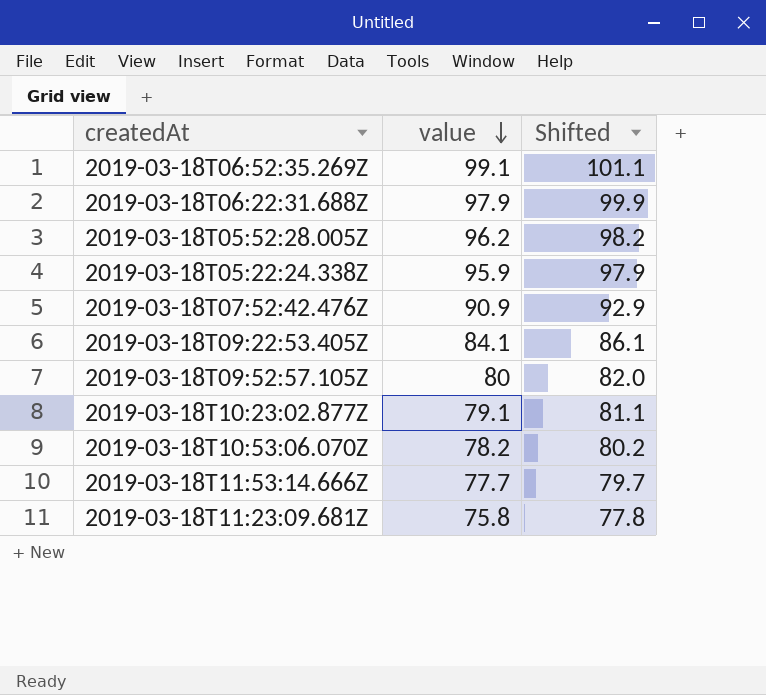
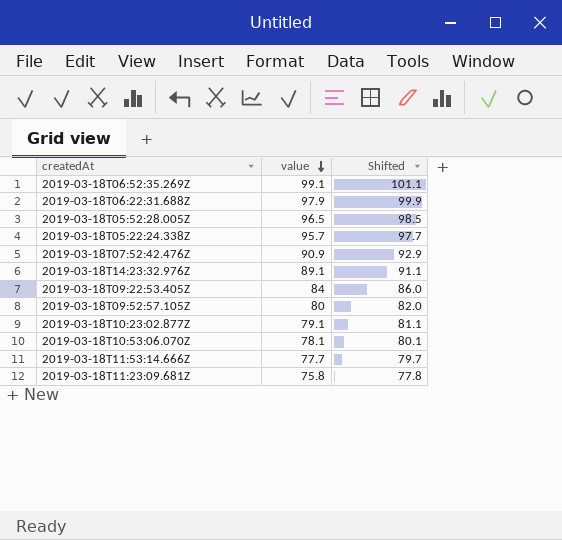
2019-03-18T05:52:28.005Z | value: 96.2 -> 96.5
2019-03-18T05:52:28.005Z | Shifted: 98.2 -> 98.5
2019-03-18T05:22:24.338Z | value: 95.9 -> 95.7
2019-03-18T05:22:24.338Z | Shifted: 97.9 -> 97.7
row 2019-03-18T14:23:32.976Z: none -> 89.1 | 91.1
2019-03-18T09:22:53.405Z | value: 84.1 -> 84
2019-03-18T09:22:53.405Z | Shifted: 86.1 -> 86.0
2019-03-18T10:53:06.070Z | value: 78.2 -> 78.1
2019-03-18T10:53:06.070Z | Shifted: 80.2 -> 80.1

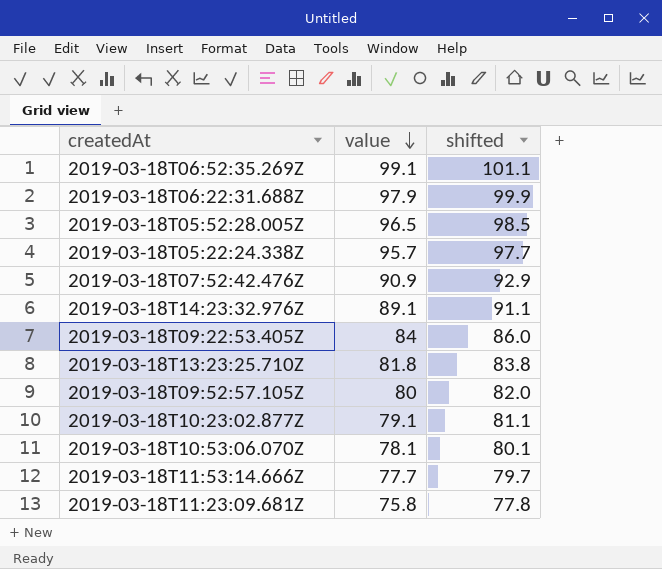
column name: Shifted -> shifted
row 2019-03-18T13:23:25.710Z: none -> 81.8 | 83.8

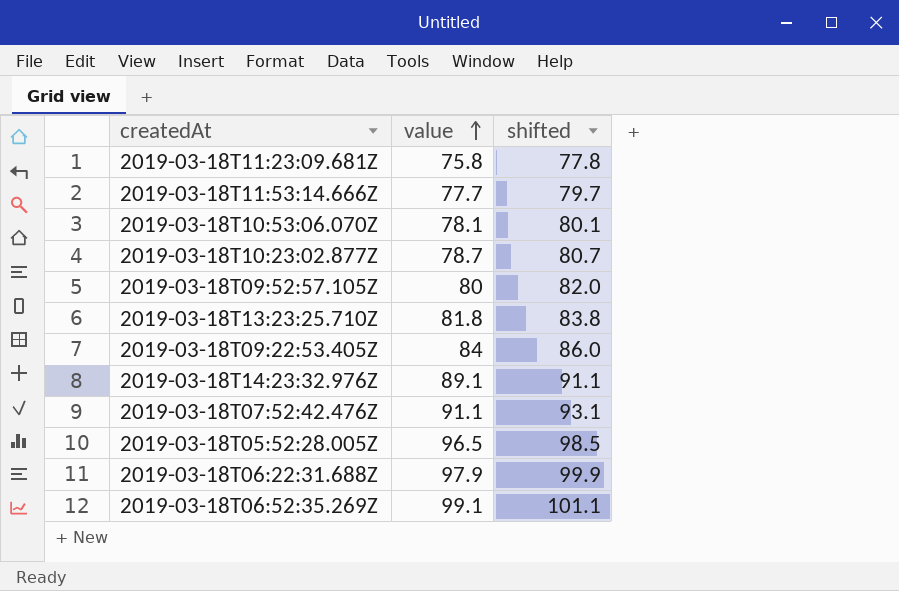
row order: value descending -> value ascending
row 2019-03-18T05:22:24.338Z: 95.7 | 97.7 -> none
2019-03-18T10:23:02.877Z | value: 79.1 -> 78.7
2019-03-18T10:23:02.877Z | shifted: 81.1 -> 80.7
2019-03-18T07:52:42.476Z | value: 90.9 -> 91.1
2019-03-18T07:52:42.476Z | shifted: 92.9 -> 93.1

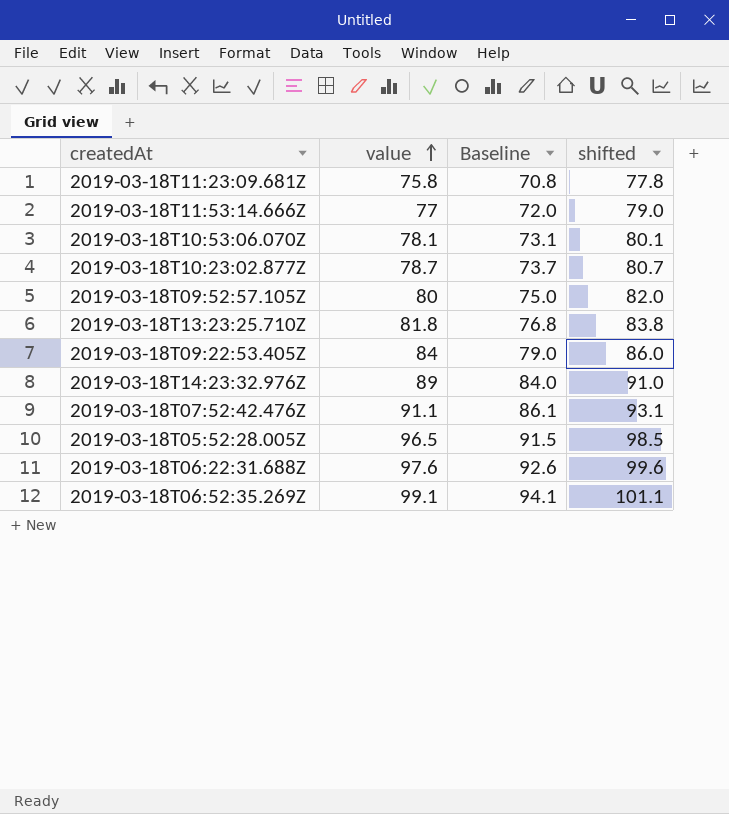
column Baseline | formula: none -> [value] - 5
2019-03-18T11:53:14.666Z | value: 77.7 -> 77
2019-03-18T11:53:14.666Z | shifted: 79.7 -> 79.0
2019-03-18T14:23:32.976Z | value: 89.1 -> 89
2019-03-18T14:23:32.976Z | shifted: 91.1 -> 91.0
2019-03-18T06:22:31.688Z | value: 97.9 -> 97.6
2019-03-18T06:22:31.688Z | shifted: 99.9 -> 99.6

